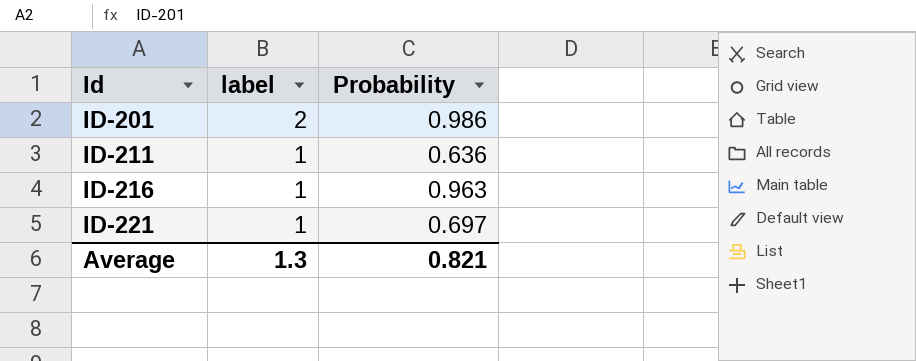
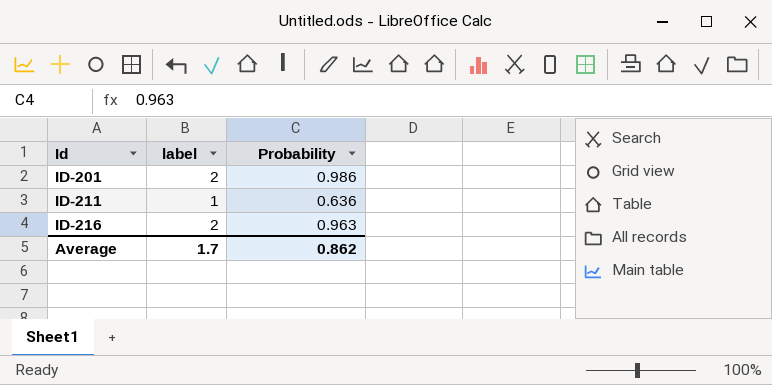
row ID-221: 1 | 0.697 -> none
ID-216 | label: 1 -> 2
Average | label: 1.3 -> 1.7
Average | Probability: 0.821 -> 0.862

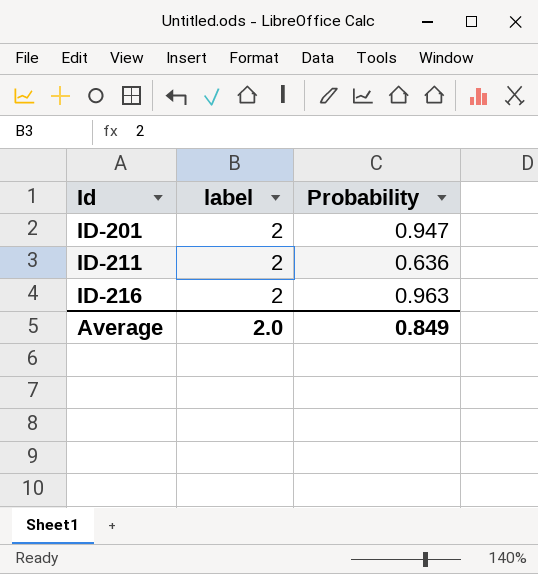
ID-201 | Probability: 0.986 -> 0.947
ID-211 | label: 1 -> 2
Average | label: 1.7 -> 2.0
Average | Probability: 0.862 -> 0.849

